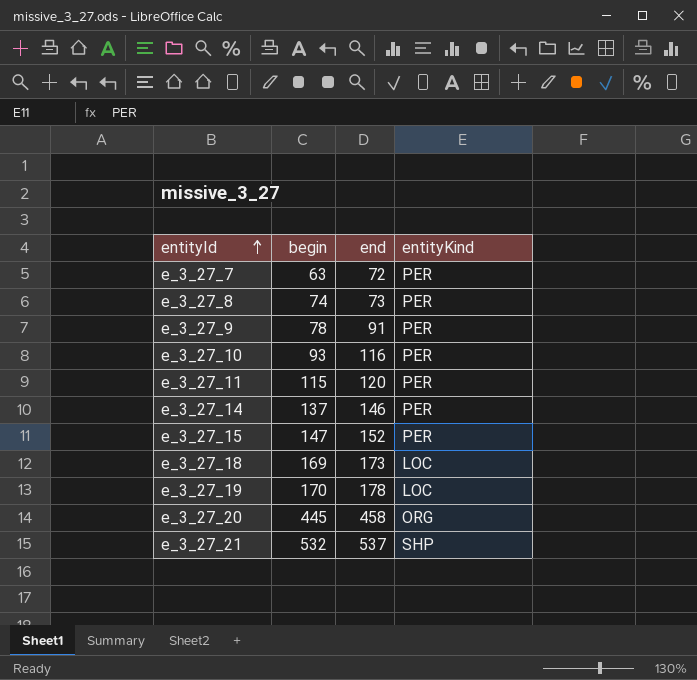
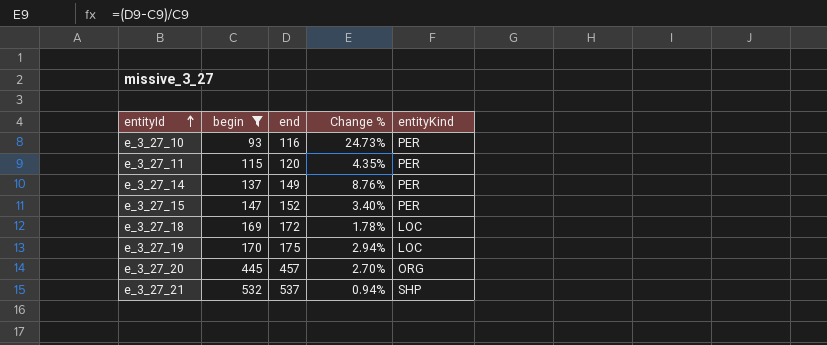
filter: none -> begin >= 93
column Change % | formula: none -> ([end] - [begin]) / [begin]
e_3_27_14 | end: 146 -> 149
e_3_27_18 | end: 173 -> 172
e_3_27_19 | end: 178 -> 175
e_3_27_20 | end: 458 -> 457

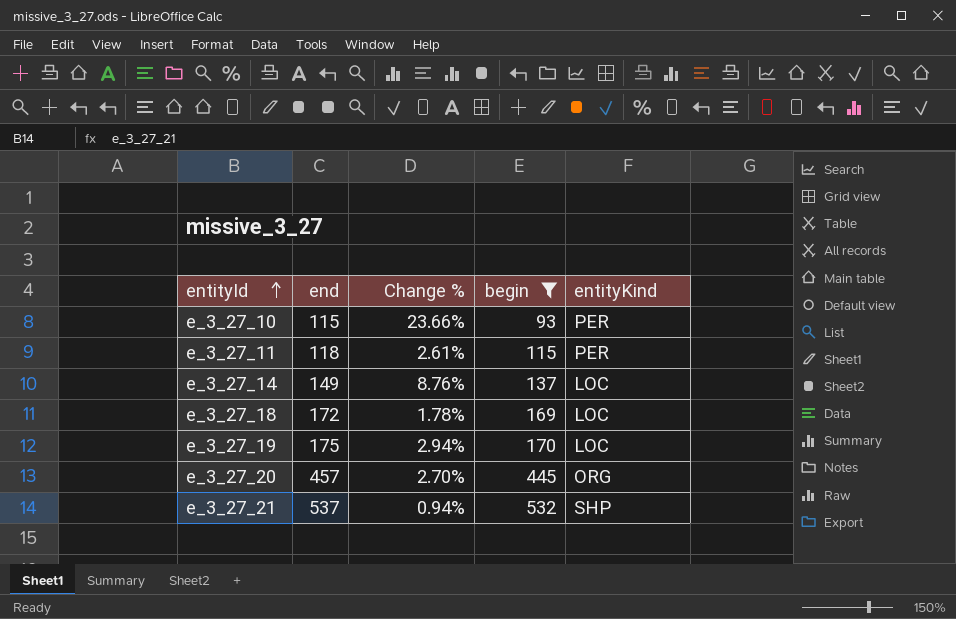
column begin | position: 2 -> 4
row e_3_27_15: 147 | 152 | 3.40% | PER -> none
e_3_27_10 | end: 116 -> 115
e_3_27_10 | Change %: 24.73% -> 23.66%
e_3_27_11 | end: 120 -> 118
e_3_27_11 | Change %: 4.35% -> 2.61%
e_3_27_14 | entityKind: PER -> LOC

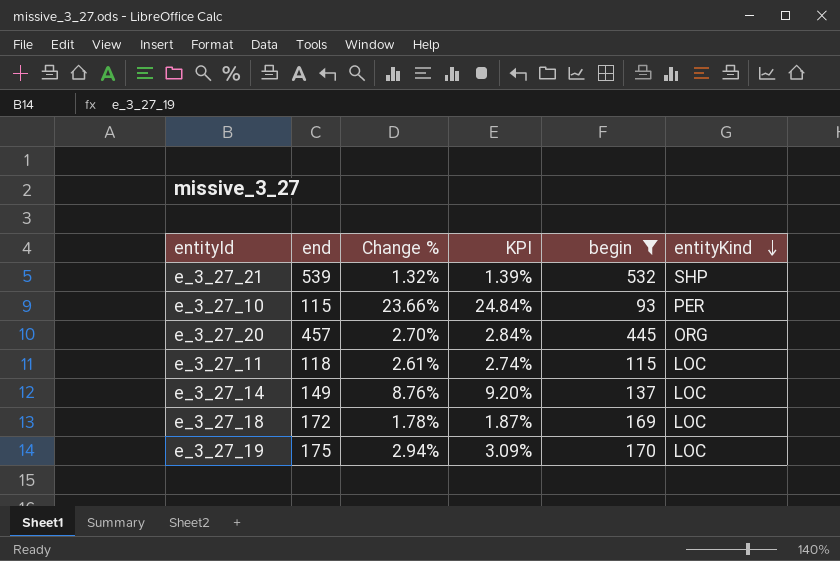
row order: entityId ascending -> entityKind descending
column KPI | formula: none -> [Change %] * 1.05
e_3_27_21 | end: 537 -> 539
e_3_27_21 | Change %: 0.94% -> 1.32%
e_3_27_11 | entityKind: PER -> LOC

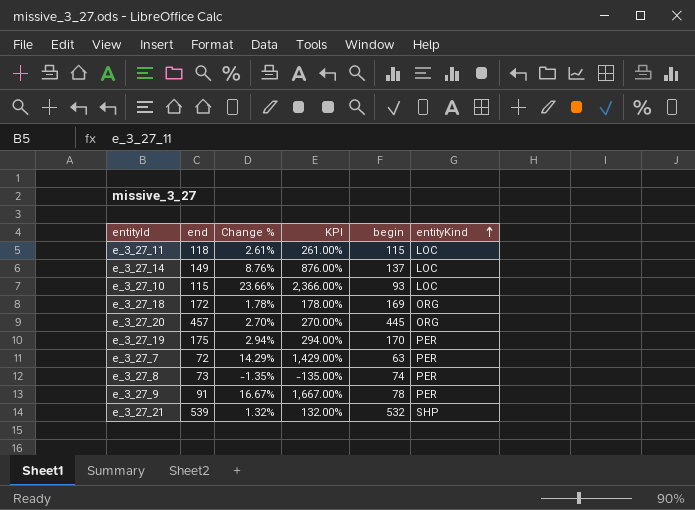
filter: begin >= 93 -> none
row order: entityKind descending -> entityKind ascending
column KPI | formula: [Change %] * 1.05 -> [Change %] * 100
e_3_27_10 | entityKind: PER -> LOC
e_3_27_18 | entityKind: LOC -> ORG
e_3_27_19 | entityKind: LOC -> PER

